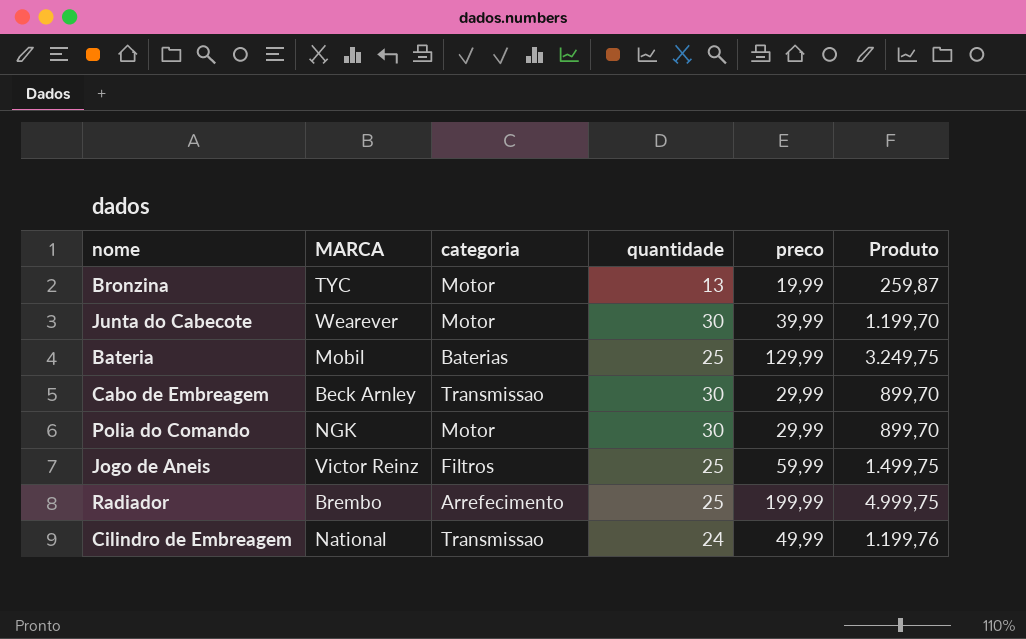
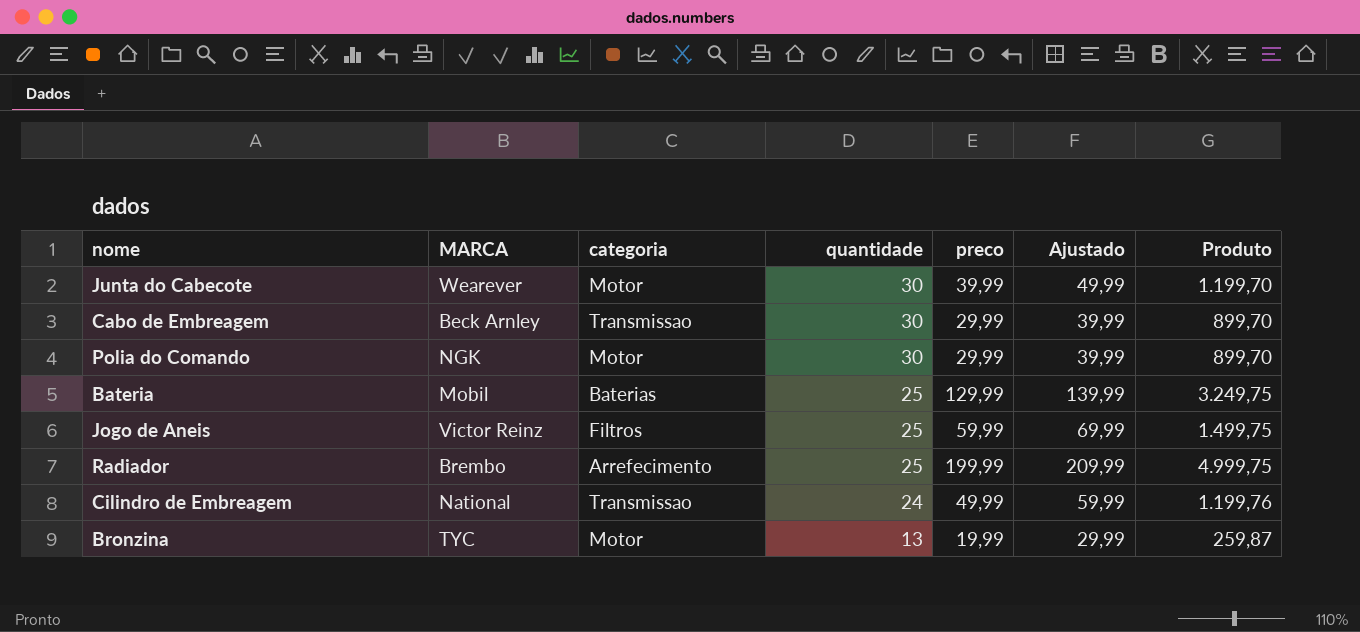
row order: none -> quantidade descending
column Ajustado | formula: none -> [preco] + 10

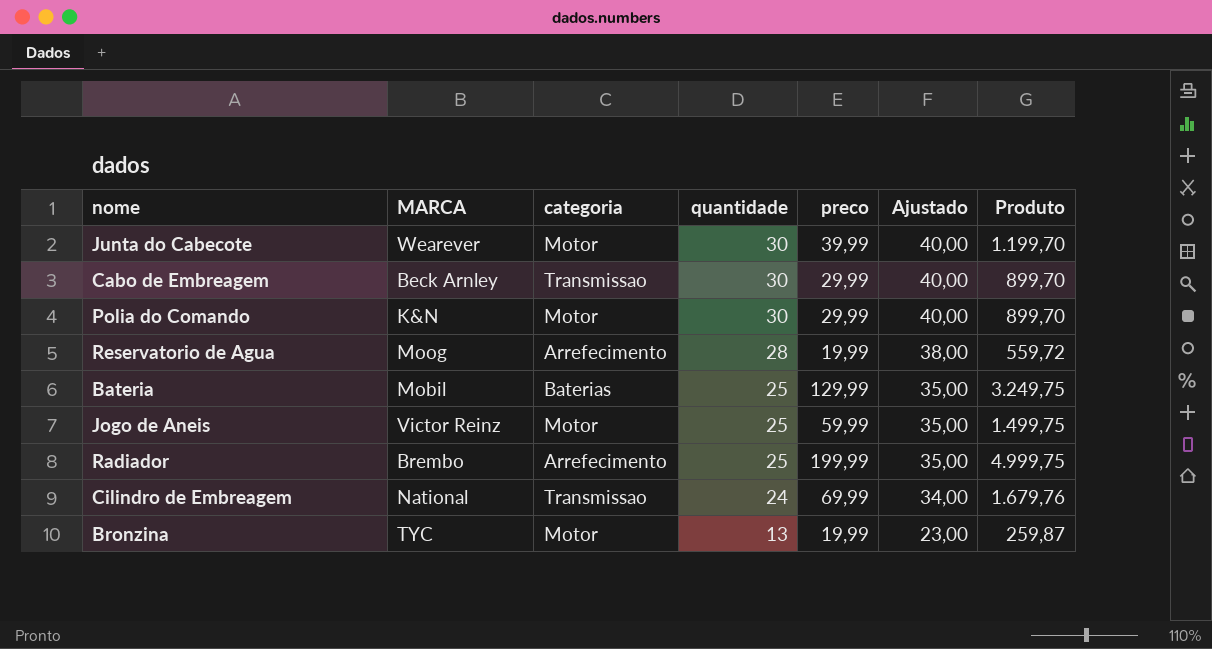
column Ajustado | formula: [preco] + 10 -> [quantidade] + 10
Polia do Comando | MARCA: NGK -> K&N
row Reservatorio de Agua: none -> Moog | Arrefecimento | 28 | 19,99 | 38,00 | 559,72
Jogo de Aneis | categoria: Filtros -> Motor
Cilindro de Embreagem | preco: 49,99 -> 69,99
Cilindro de Embreagem | Produto: 1.199,76 -> 1.679,76

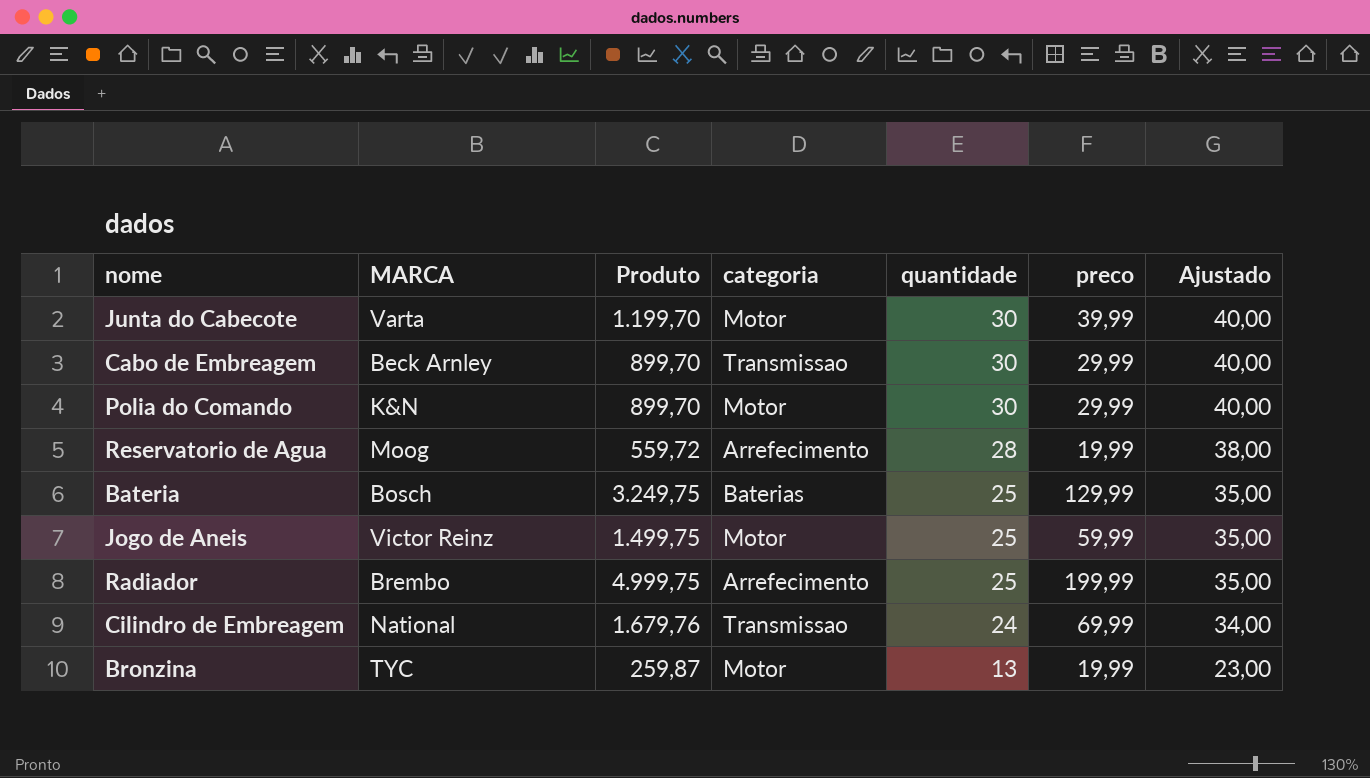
column Produto | position: 7 -> 3
Junta do Cabecote | MARCA: Wearever -> Varta
Bateria | MARCA: Mobil -> Bosch

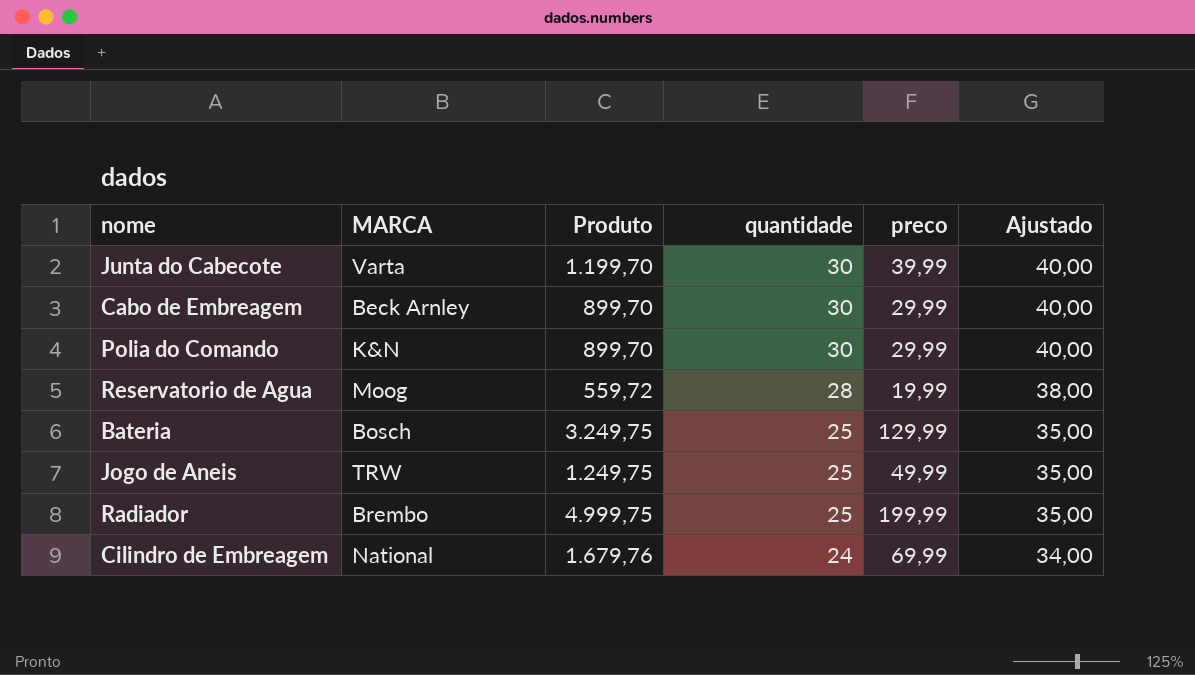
column categoria | position: 4 -> none
row Bronzina: TYC | 259,87 | Motor | 13 | 19,99 | 23,00 -> none
Jogo de Aneis | MARCA: Victor Reinz -> TRW
Jogo de Aneis | Produto: 1.499,75 -> 1.249,75
Jogo de Aneis | preco: 59,99 -> 49,99

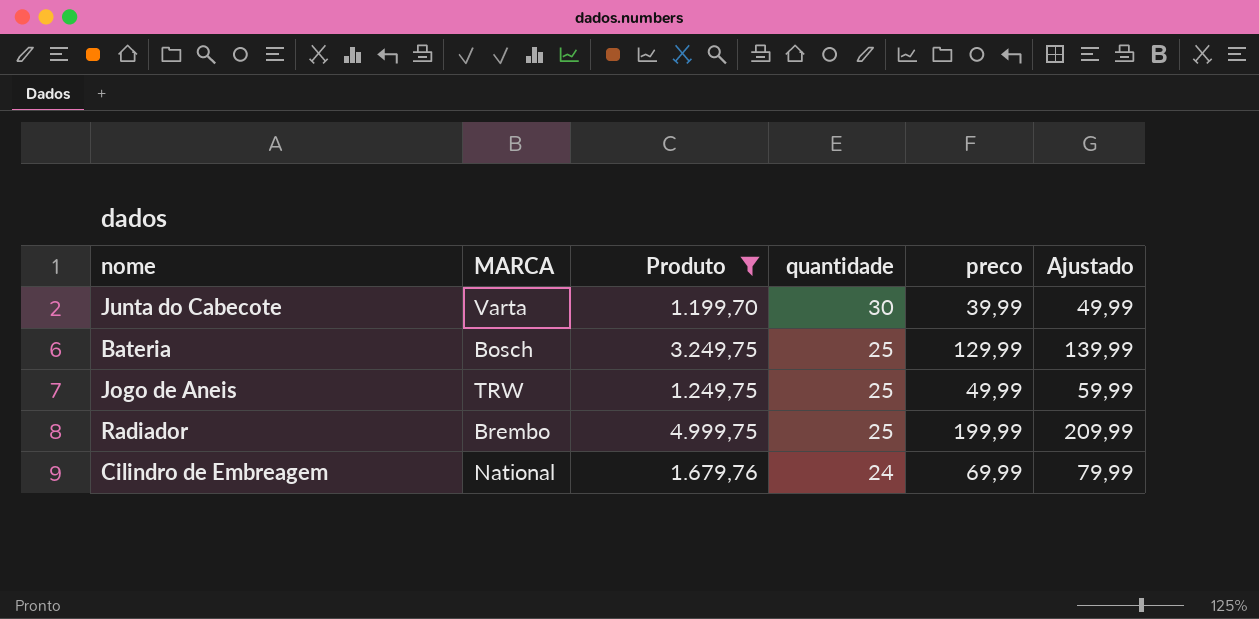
filter: none -> Produto >= 1.199,70
column Ajustado | formula: [quantidade] + 10 -> [preco] + 10

